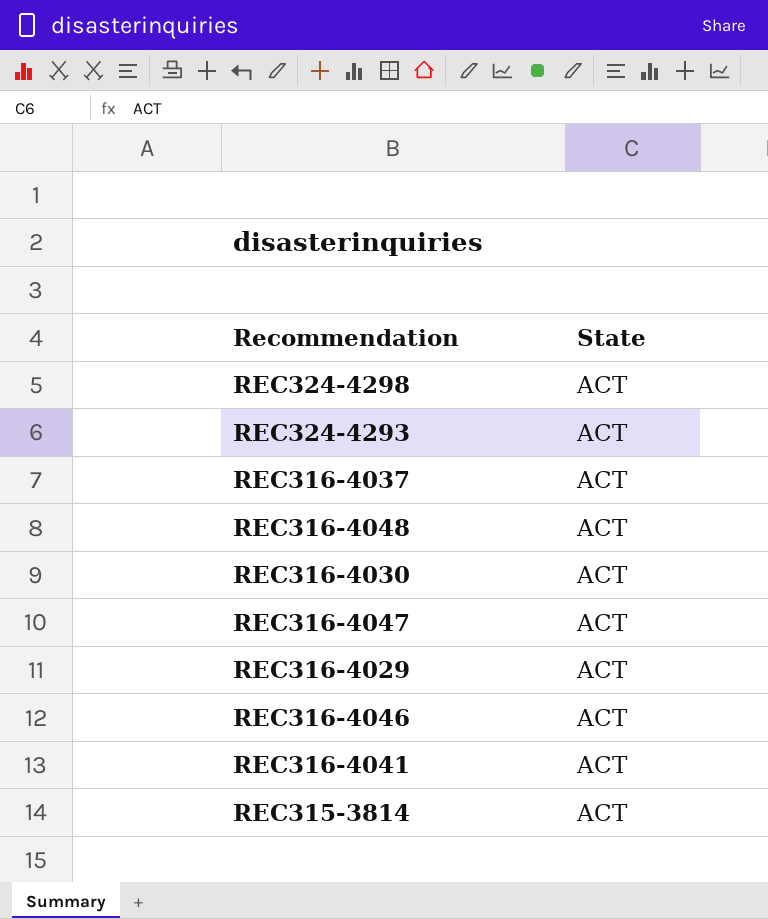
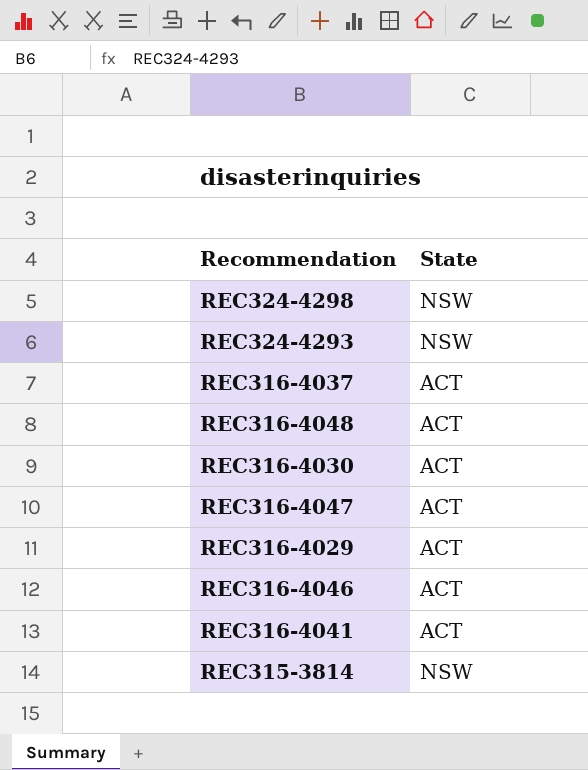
REC324-4298 | State: ACT -> NSW
REC324-4293 | State: ACT -> NSW
REC315-3814 | State: ACT -> NSW

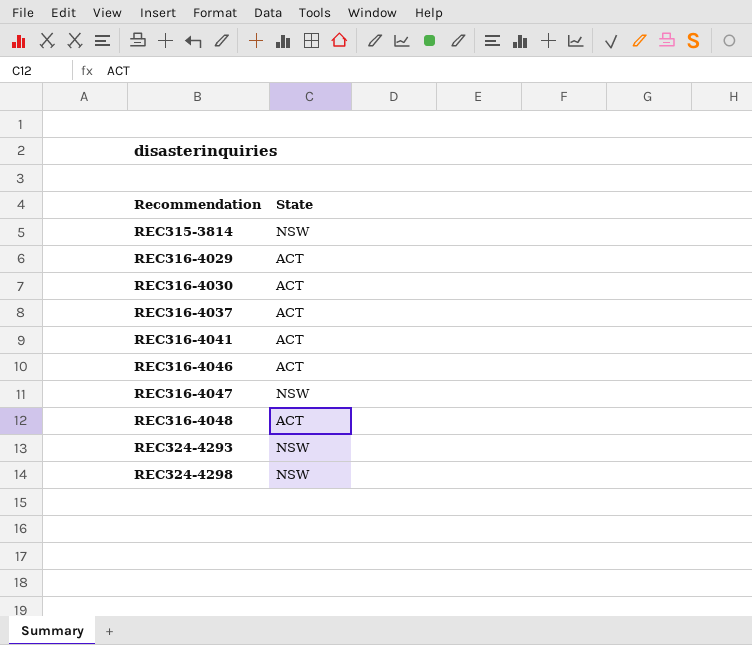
row order: none -> Recommendation ascending
REC316-4047 | State: ACT -> NSW

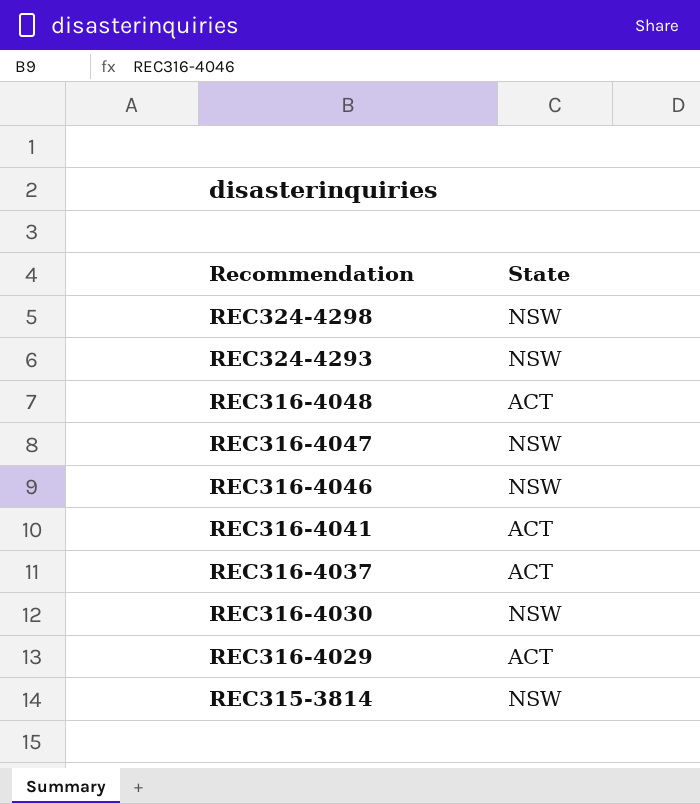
row order: Recommendation ascending -> Recommendation descending
REC316-4046 | State: ACT -> NSW
REC316-4030 | State: ACT -> NSW

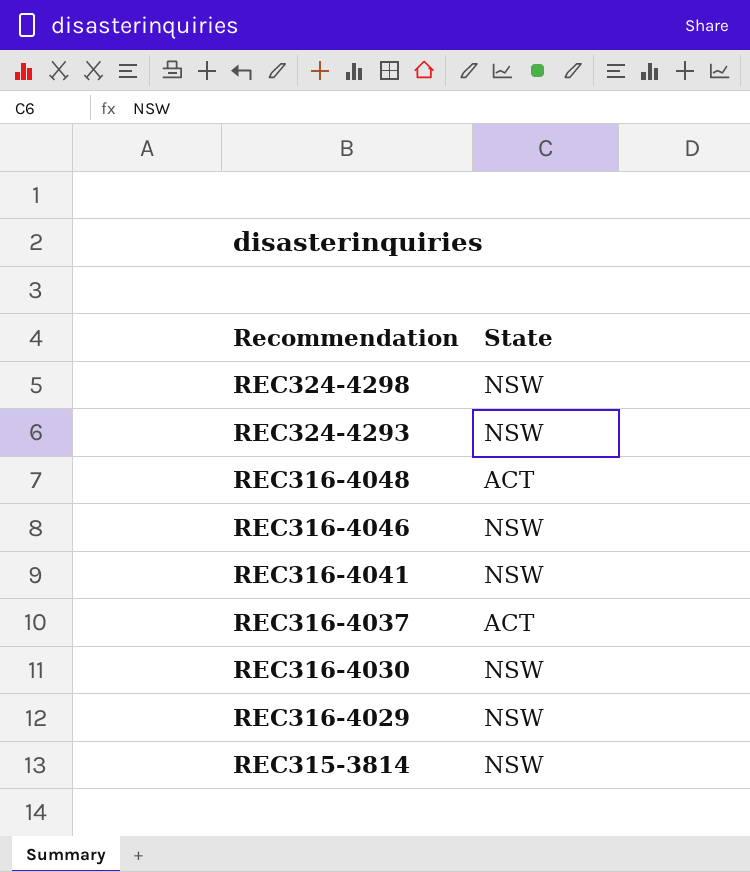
row REC316-4047: NSW -> none
REC316-4041 | State: ACT -> NSW
REC316-4029 | State: ACT -> NSW

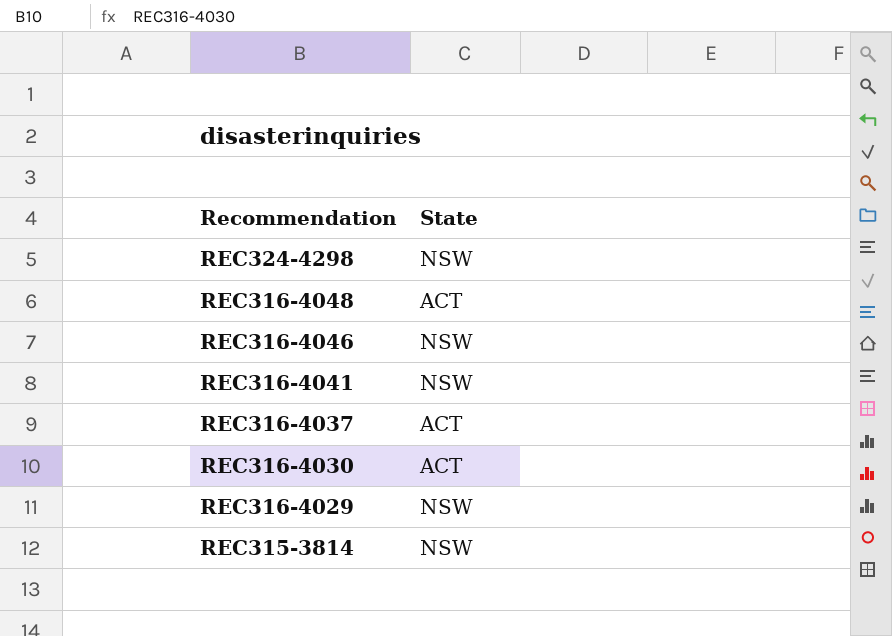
row REC324-4293: NSW -> none
REC316-4030 | State: NSW -> ACT

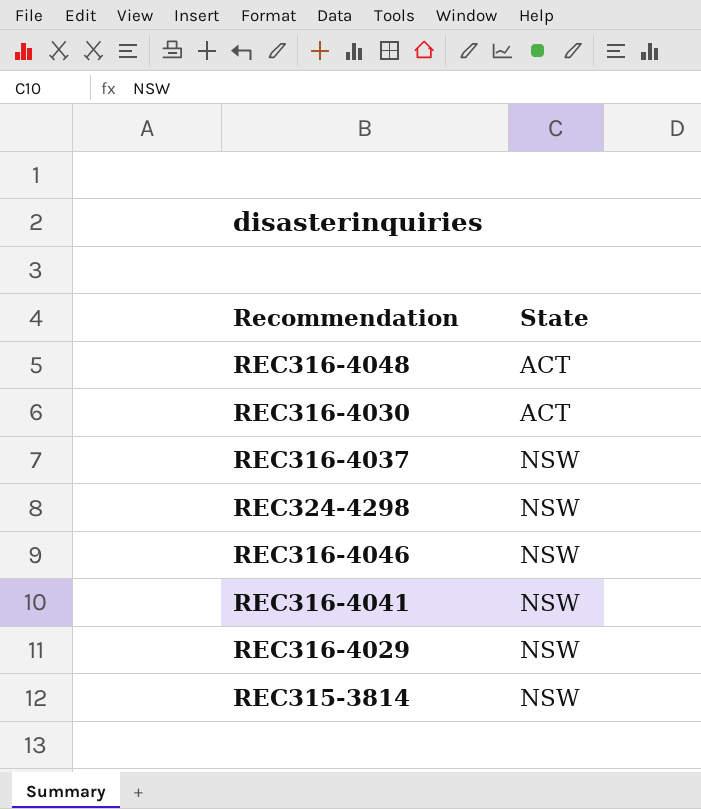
row order: Recommendation descending -> State ascending
REC316-4037 | State: ACT -> NSW

